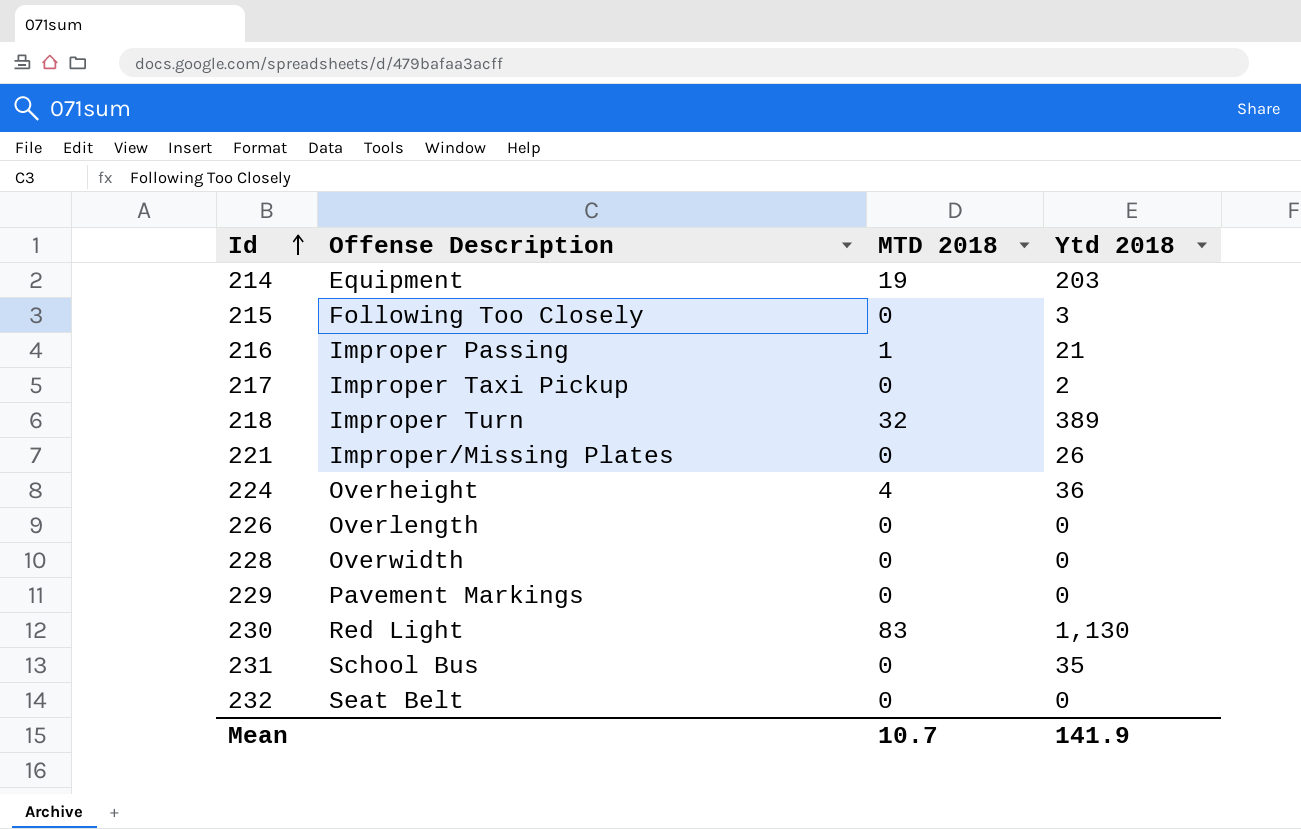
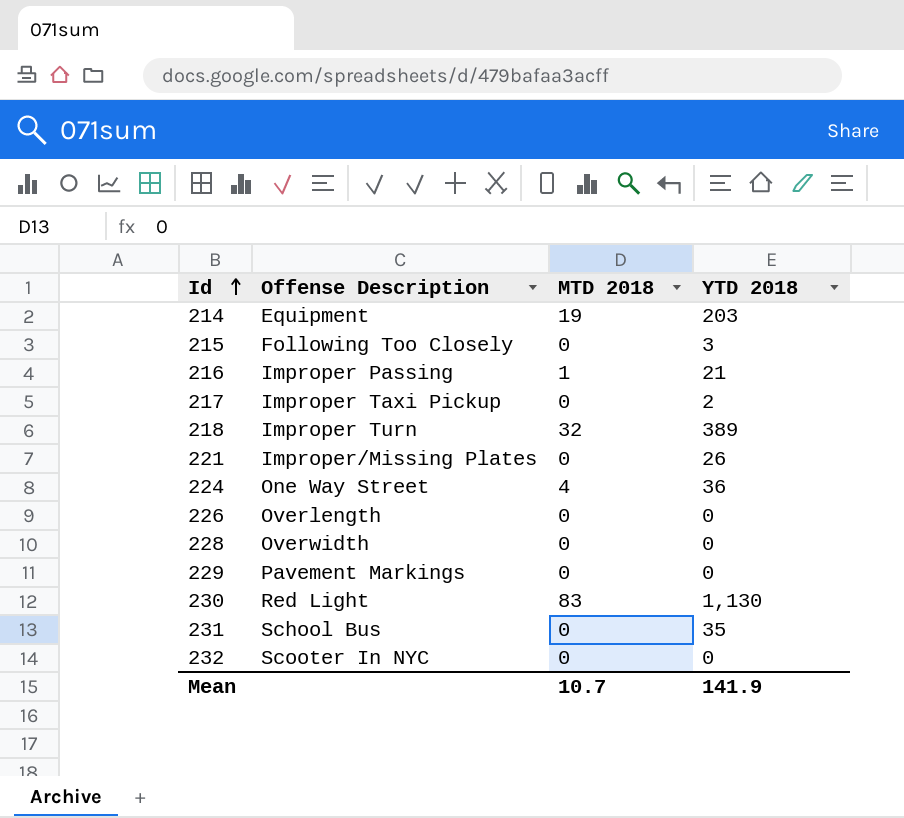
column name: Ytd 2018 -> YTD 2018
224 | Offense Description: Overheight -> One Way Street
232 | Offense Description: Seat Belt -> Scooter In NYC

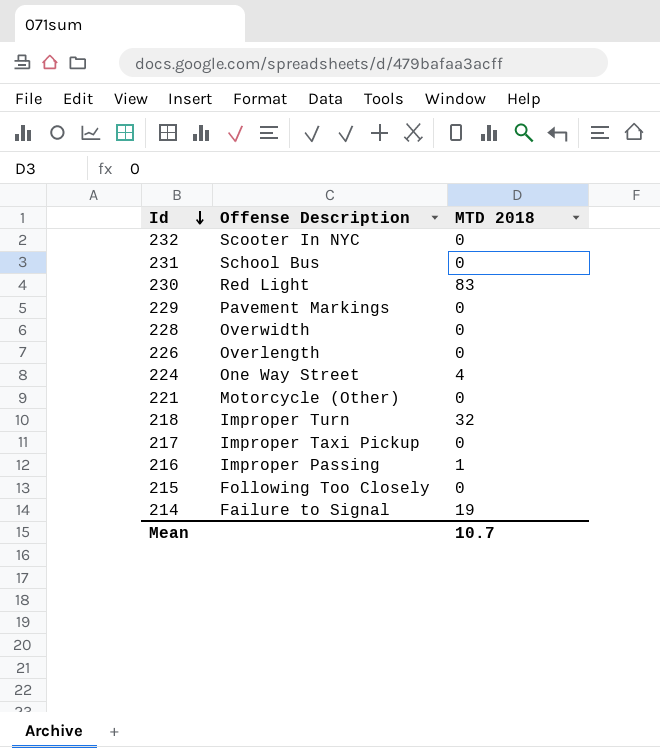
row order: Id ascending -> Id descending
column YTD 2018 | position: 4 -> none
221 | Offense Description: Improper/Missing Plates -> Motorcycle (Other)
214 | Offense Description: Equipment -> Failure to Signal

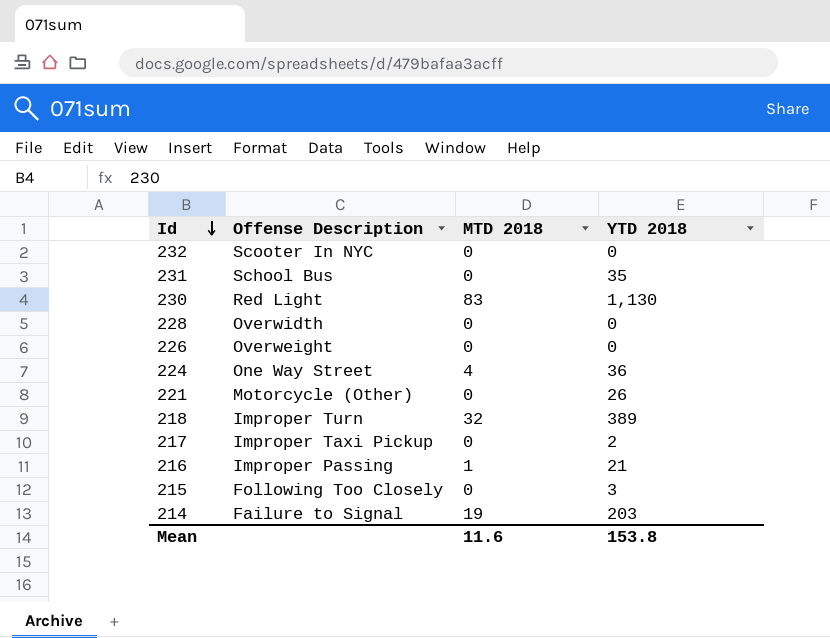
column YTD 2018 | position: none -> 4
row 229: Pavement Markings | 0 -> none
226 | Offense Description: Overlength -> Overweight
Mean | MTD 2018: 10.7 -> 11.6

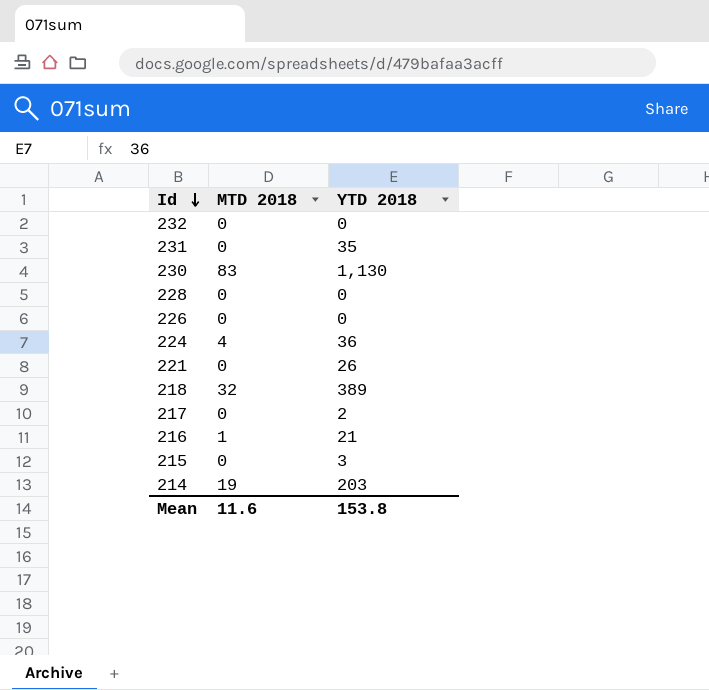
column Offense Description | position: 2 -> none

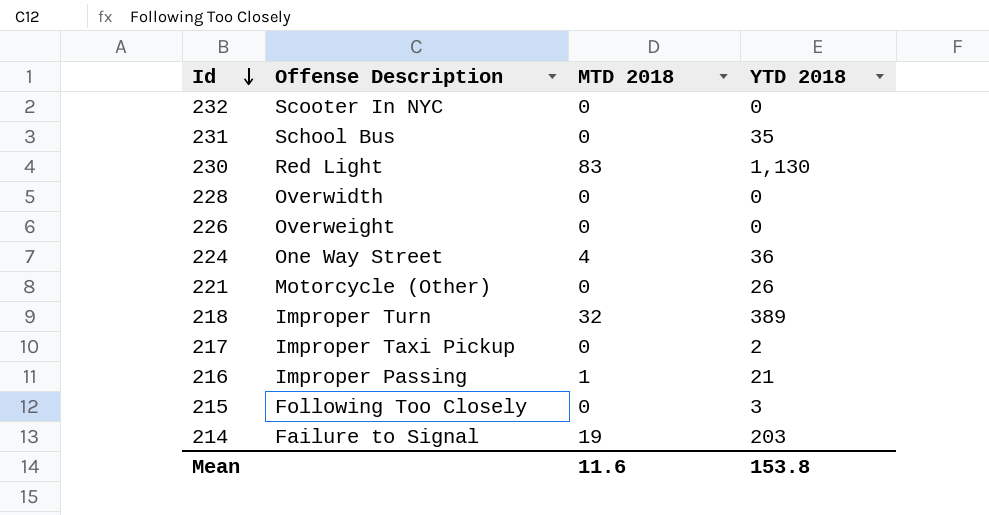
column Offense Description | position: none -> 2

